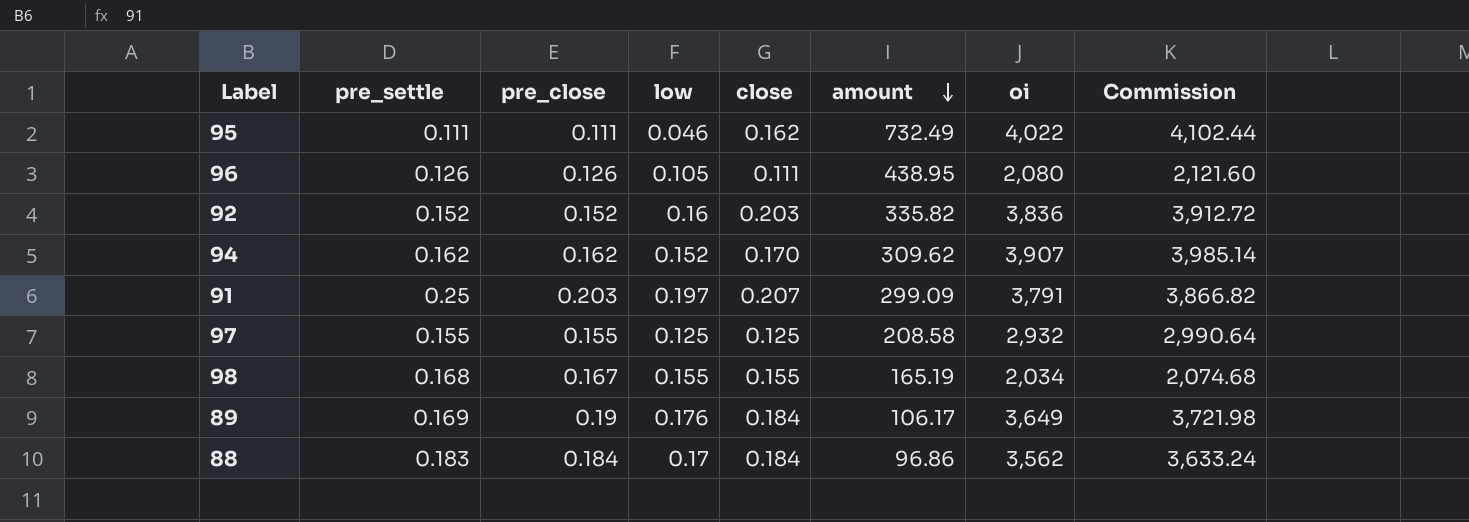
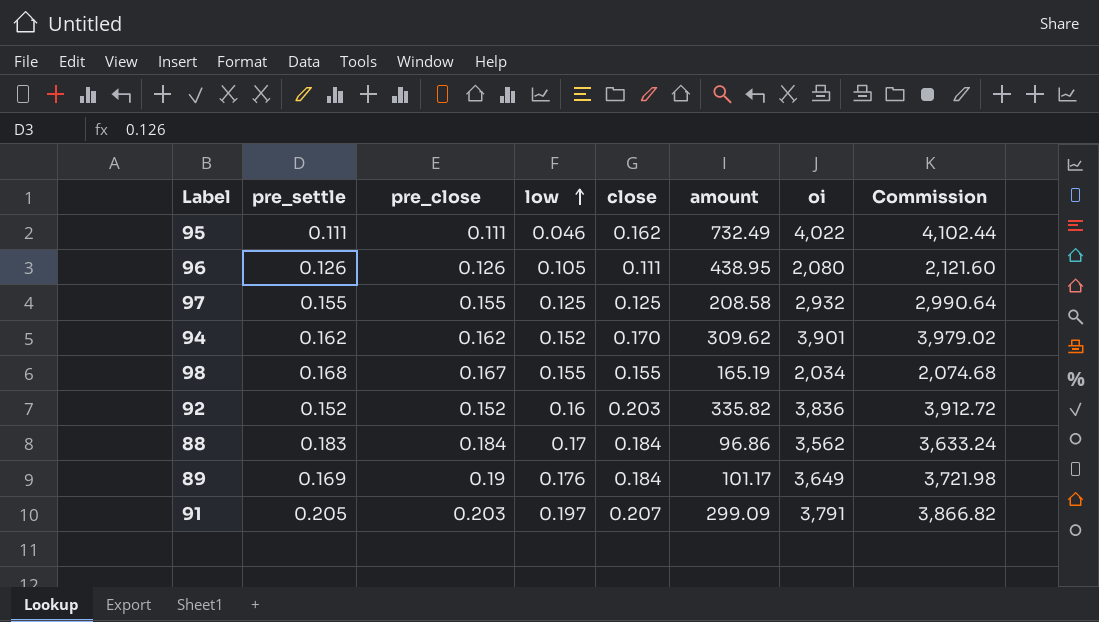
row order: amount descending -> low ascending
94 | oi: 3,907 -> 3,901
94 | Commission: 3,985.14 -> 3,979.02
89 | amount: 106.17 -> 101.17
91 | pre_settle: 0.25 -> 0.205

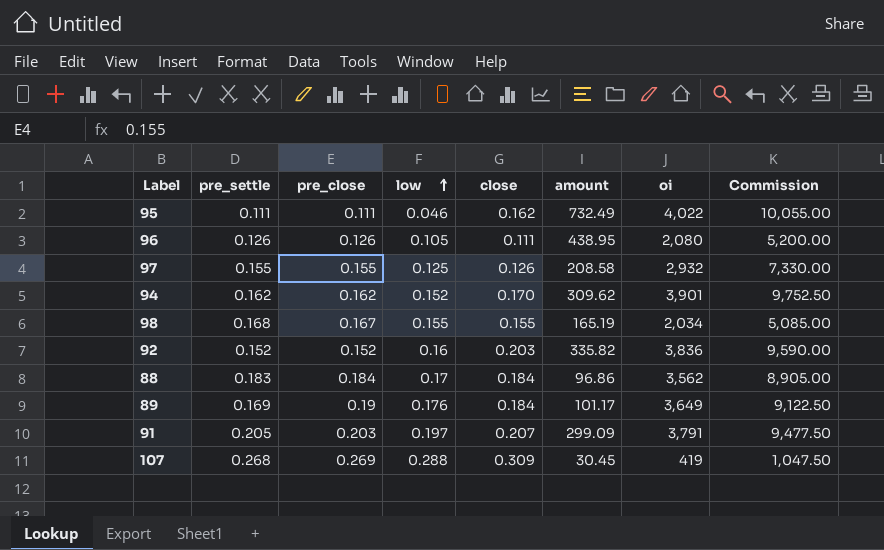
column Commission | formula: [oi] * 1.02 -> [oi] * 2.5
97 | close: 0.125 -> 0.126
row 107: none -> 0.268 | 0.269 | 0.288 | 0.309 | 30.45 | 419 | 1,047.50

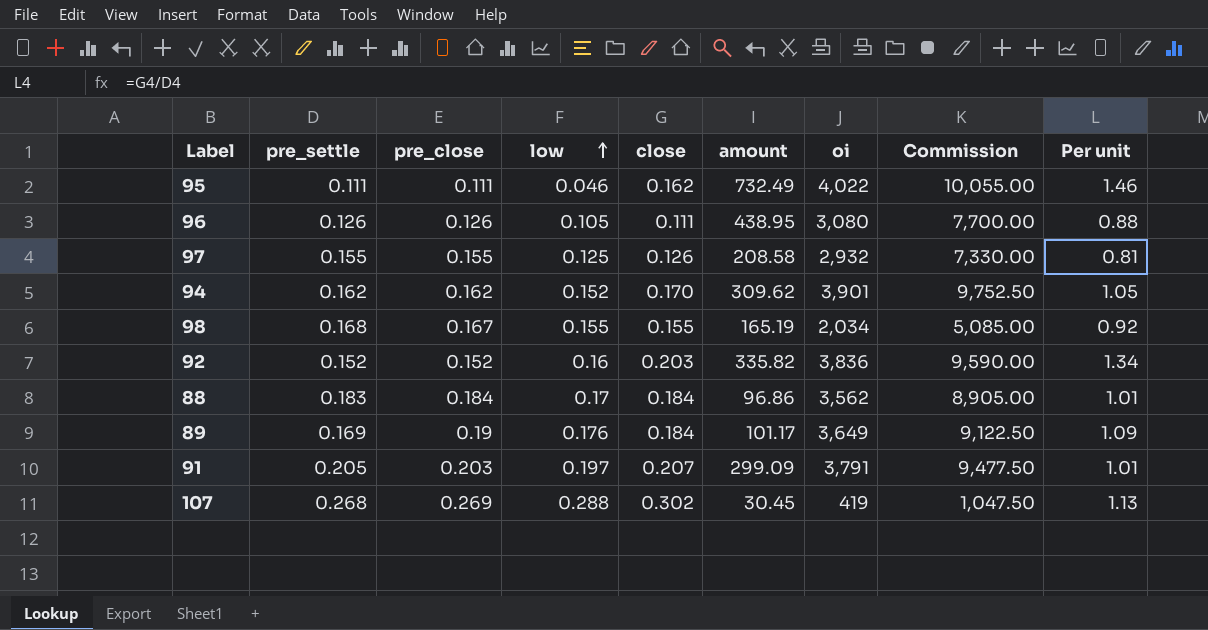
column Per unit | formula: none -> [close] / [pre_settle]
96 | oi: 2,080 -> 3,080
96 | Commission: 5,200.00 -> 7,700.00
107 | close: 0.309 -> 0.302

